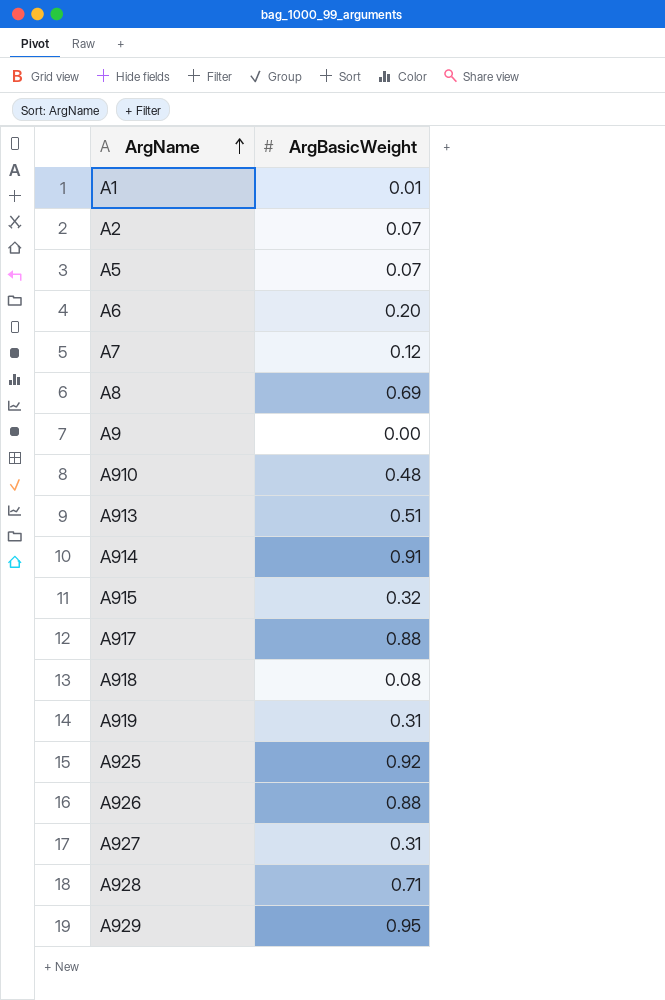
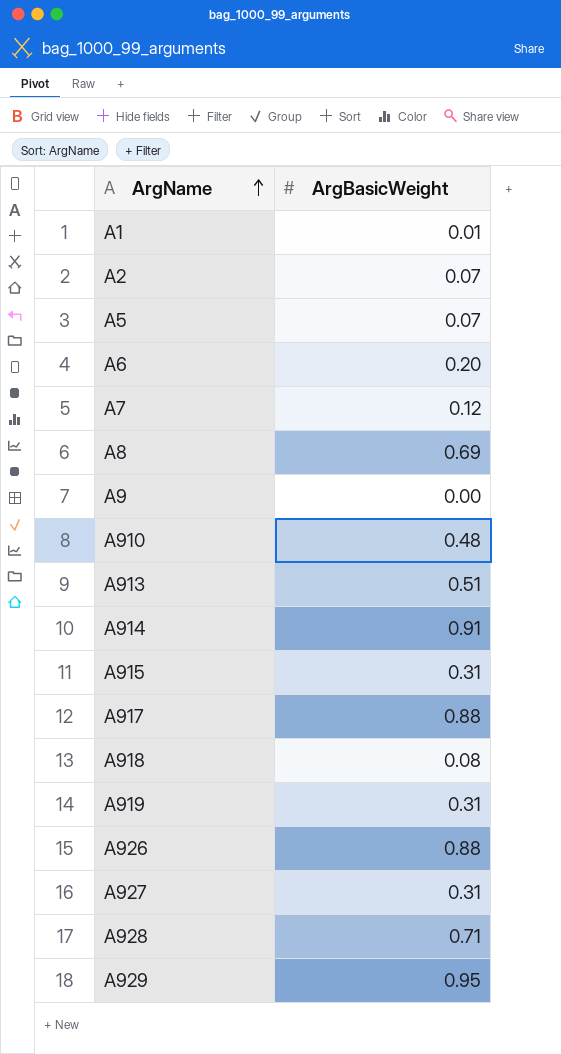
row A925: 0.92 -> none
A915 | ArgBasicWeight: 0.32 -> 0.31

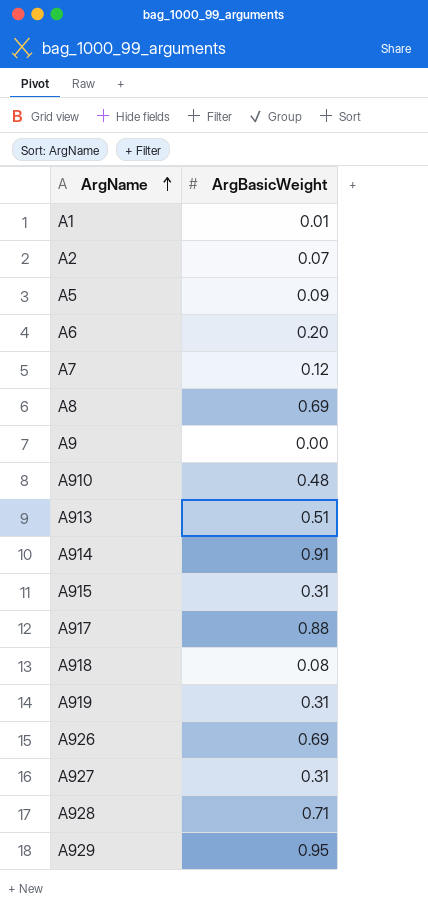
A5 | ArgBasicWeight: 0.07 -> 0.09
A926 | ArgBasicWeight: 0.88 -> 0.69

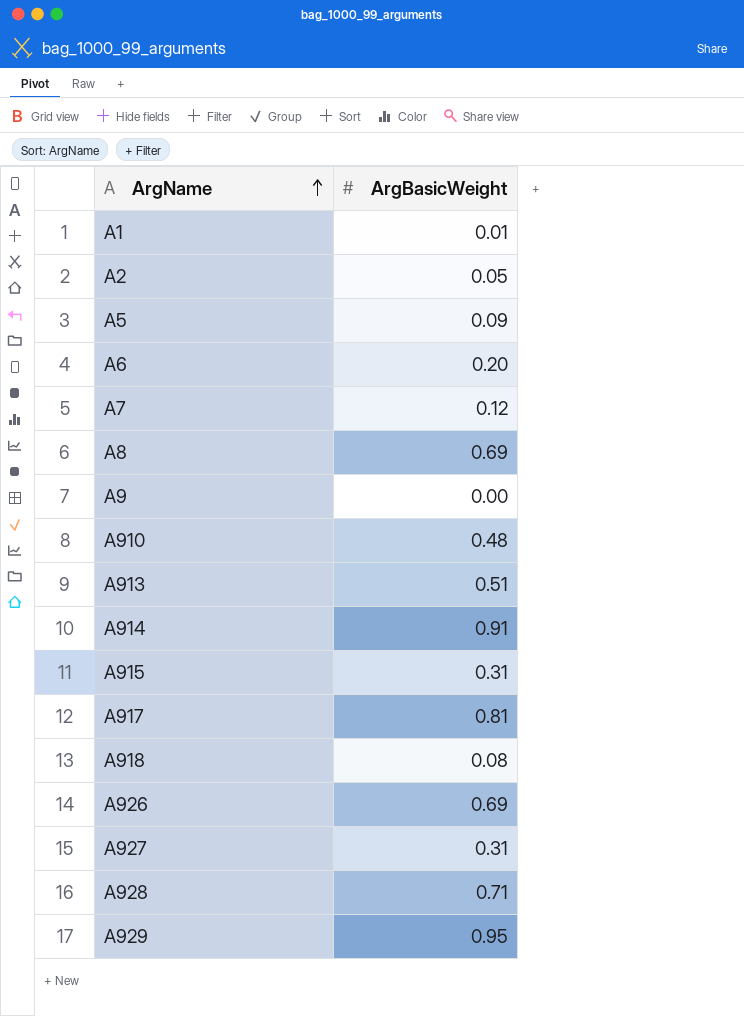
row A919: 0.31 -> none
A2 | ArgBasicWeight: 0.07 -> 0.05
A917 | ArgBasicWeight: 0.88 -> 0.81

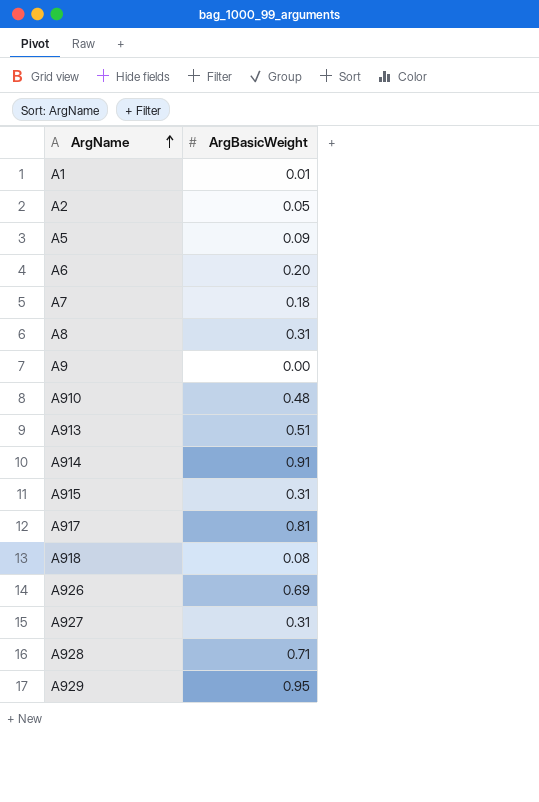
A7 | ArgBasicWeight: 0.12 -> 0.18
A8 | ArgBasicWeight: 0.69 -> 0.31

